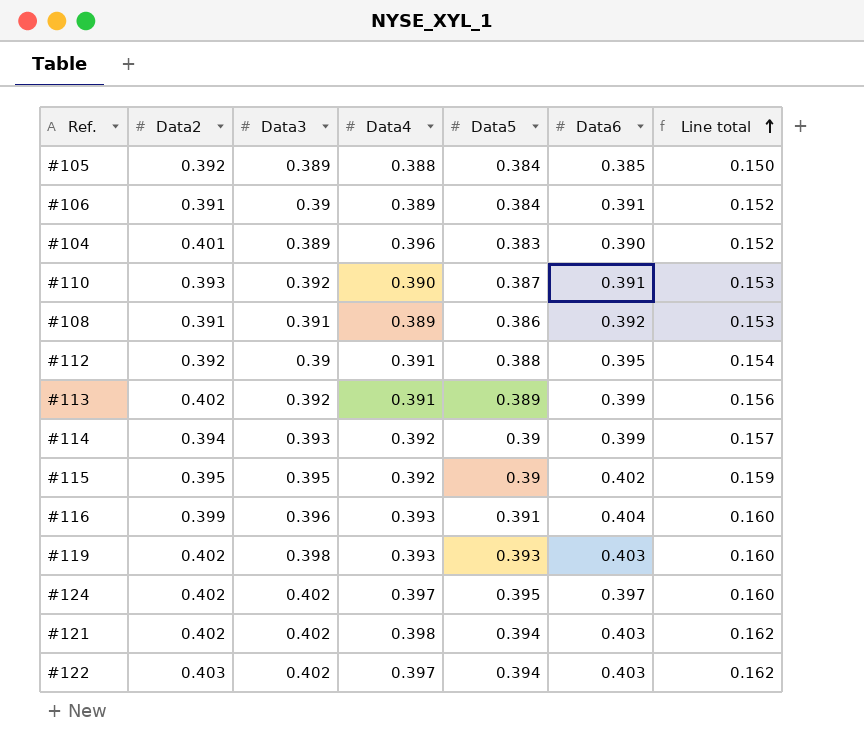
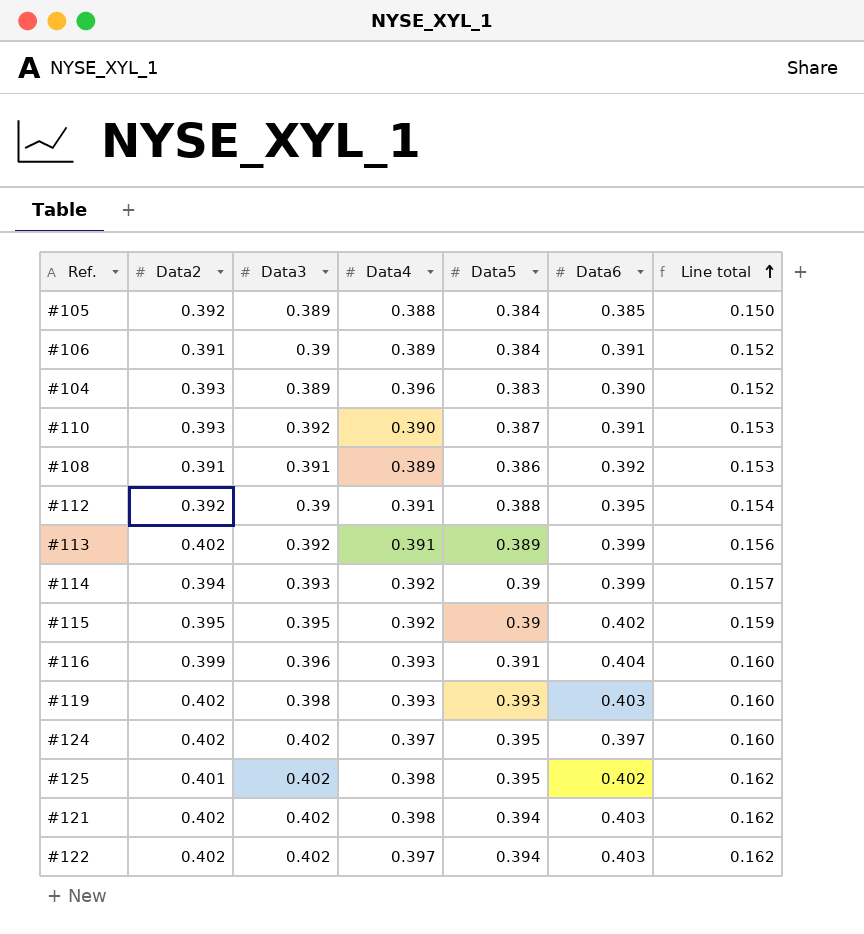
#104 | Data2: 0.401 -> 0.393
row #125: none -> 0.401 | 0.402 | 0.398 | 0.395 | 0.402 | 0.162
#122 | Data2: 0.403 -> 0.402

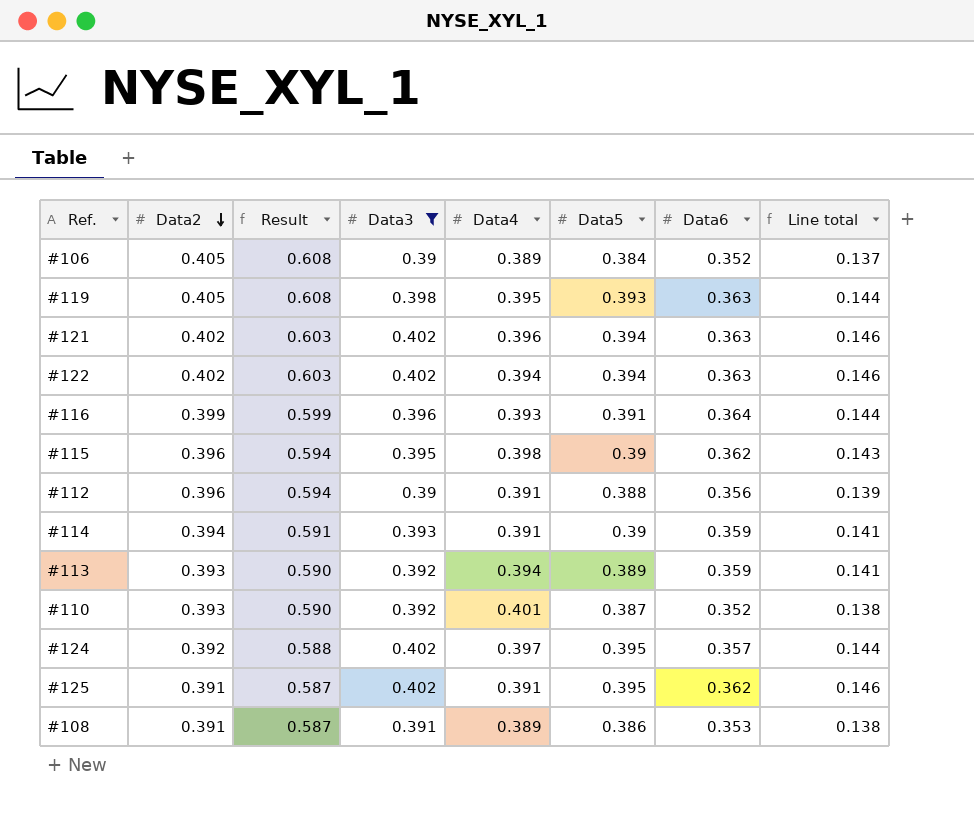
filter: none -> Data3 != 0.389
row order: Line total ascending -> Data2 descending
column Result | formula: none -> [Data2] * 1.5
#106 | Data2: 0.391 -> 0.405
#106 | Data6: 0.391 -> 0.352
#106 | Line total: 0.152 -> 0.137
#119 | Data2: 0.402 -> 0.405
#119 | Data4: 0.393 -> 0.395
#119 | Data6: 0.403 -> 0.363
#119 | Line total: 0.160 -> 0.144
#121 | Data4: 0.398 -> 0.396
#121 | Data6: 0.403 -> 0.363
#121 | Line total: 0.162 -> 0.146
#122 | Data4: 0.397 -> 0.394
#122 | Data6: 0.403 -> 0.363
#122 | Line total: 0.162 -> 0.146
#116 | Data6: 0.404 -> 0.364
#116 | Line total: 0.160 -> 0.144
#115 | Data2: 0.395 -> 0.396
#115 | Data4: 0.392 -> 0.398
#115 | Data6: 0.402 -> 0.362
#115 | Line total: 0.159 -> 0.143
#112 | Data2: 0.392 -> 0.396
#112 | Data6: 0.395 -> 0.356
#112 | Line total: 0.154 -> 0.139
#114 | Data4: 0.392 -> 0.391
#114 | Data6: 0.399 -> 0.359
#114 | Line total: 0.157 -> 0.141
#113 | Data2: 0.402 -> 0.393
#113 | Data4: 0.391 -> 0.394
#113 | Data6: 0.399 -> 0.359
#113 | Line total: 0.156 -> 0.141
#110 | Data4: 0.390 -> 0.401
#110 | Data6: 0.391 -> 0.352
#110 | Line total: 0.153 -> 0.138
#124 | Data2: 0.402 -> 0.392
#124 | Data6: 0.397 -> 0.357
#124 | Line total: 0.160 -> 0.144
#125 | Data2: 0.401 -> 0.391
#125 | Data4: 0.398 -> 0.391
#125 | Data6: 0.402 -> 0.362
#125 | Line total: 0.162 -> 0.146
#108 | Data6: 0.392 -> 0.353
#108 | Line total: 0.153 -> 0.138

